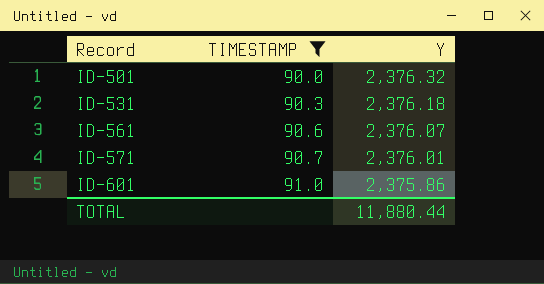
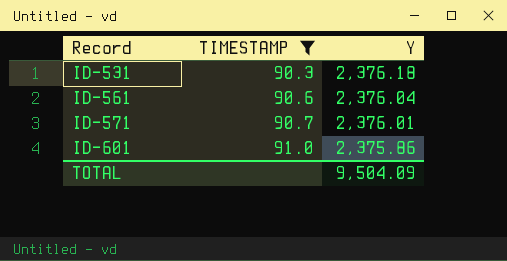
row ID-501: 90.0 | 2,376.32 -> none
ID-561 | Y: 2,376.07 -> 2,376.04
TOTAL | Y: 11,880.44 -> 9,504.09

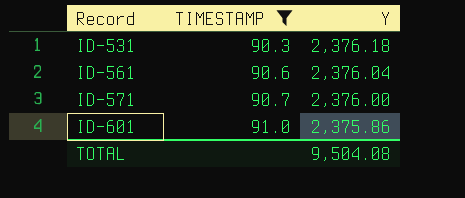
ID-571 | Y: 2,376.01 -> 2,376.00
TOTAL | Y: 9,504.09 -> 9,504.08

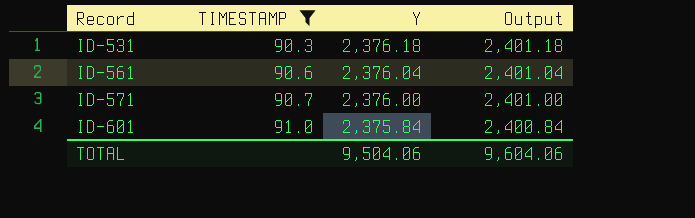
column Output | formula: none -> [Y] + 25
ID-601 | Y: 2,375.86 -> 2,375.84
TOTAL | Y: 9,504.08 -> 9,504.06

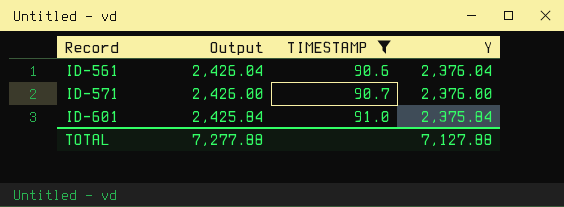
column Output | formula: [Y] + 25 -> [Y] + 50
column Output | position: 4 -> 2
row ID-531: 90.3 | 2,376.18 | 2,401.18 -> none
TOTAL | Output: 9,604.06 -> 7,277.88
TOTAL | Y: 9,504.06 -> 7,127.88

